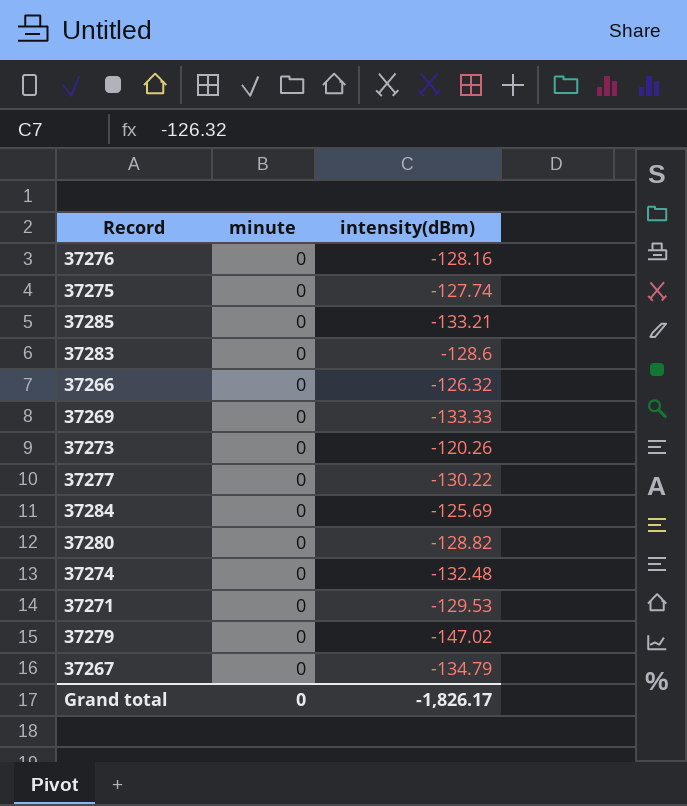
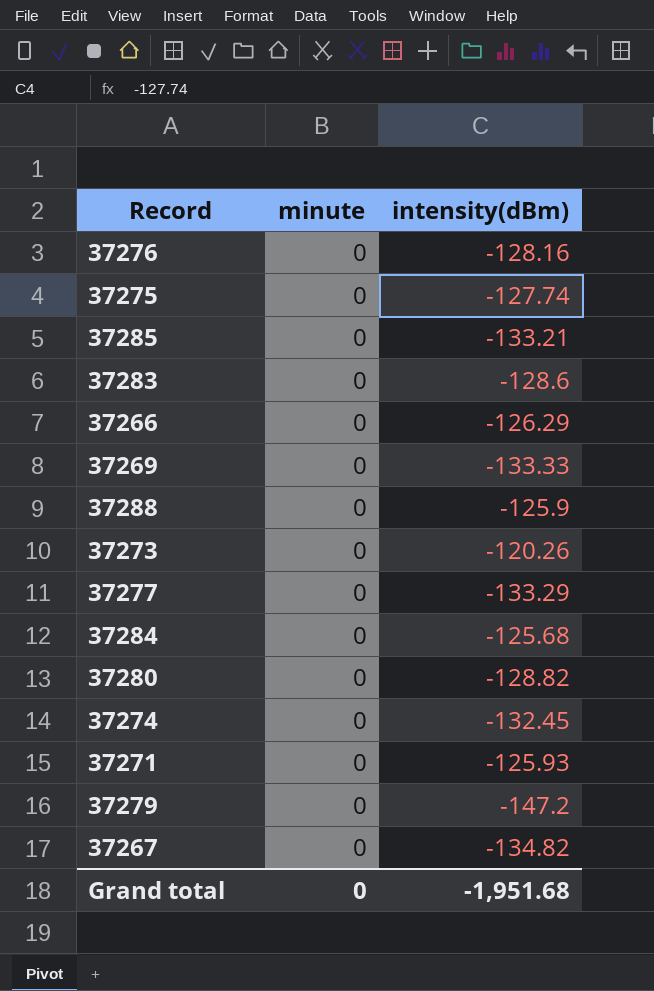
37266 | intensity(dBm): -126.32 -> -126.29
row 37288: none -> 0 | -125.9
37277 | intensity(dBm): -130.22 -> -133.29
37284 | intensity(dBm): -125.69 -> -125.68
37274 | intensity(dBm): -132.48 -> -132.45
37271 | intensity(dBm): -129.53 -> -125.93
37279 | intensity(dBm): -147.02 -> -147.2
37267 | intensity(dBm): -134.79 -> -134.82
Grand total | intensity(dBm): -1,826.17 -> -1,951.68

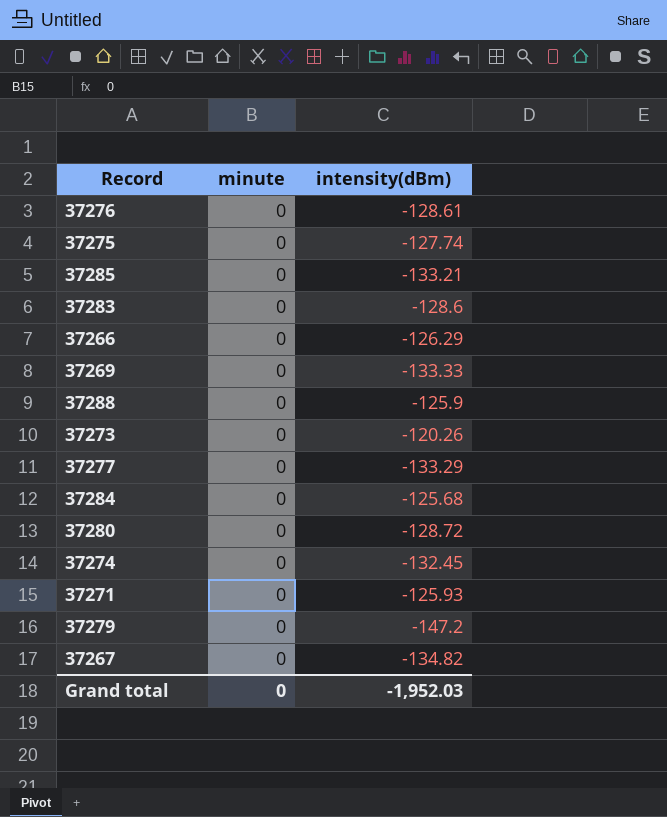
37276 | intensity(dBm): -128.16 -> -128.61
37280 | intensity(dBm): -128.82 -> -128.72
Grand total | intensity(dBm): -1,951.68 -> -1,952.03

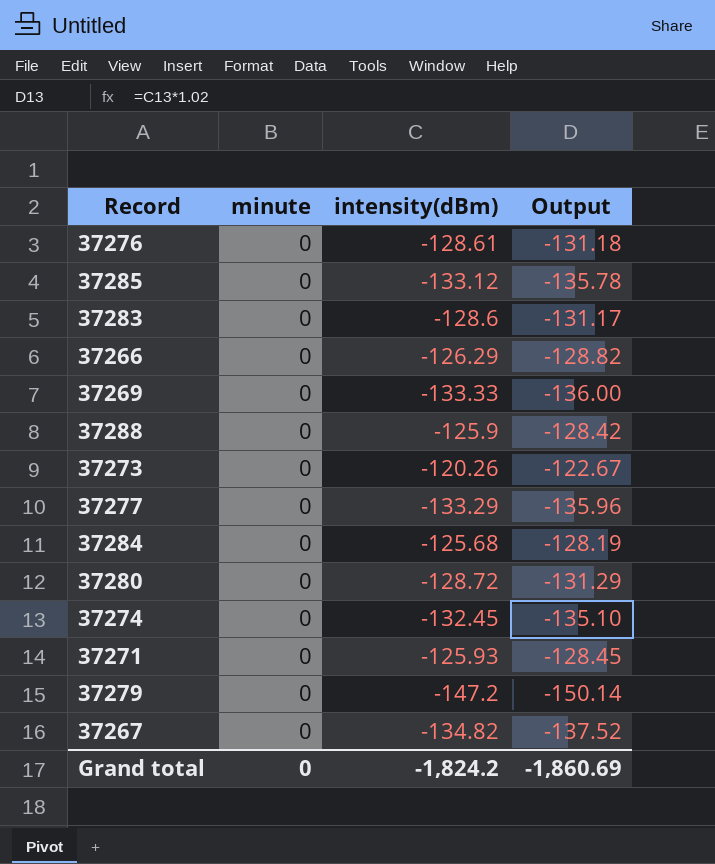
column Output | formula: none -> [intensity(dBm)] * 1.02
row 37275: 0 | -127.74 -> none
37285 | intensity(dBm): -133.21 -> -133.12
Grand total | intensity(dBm): -1,952.03 -> -1,824.2

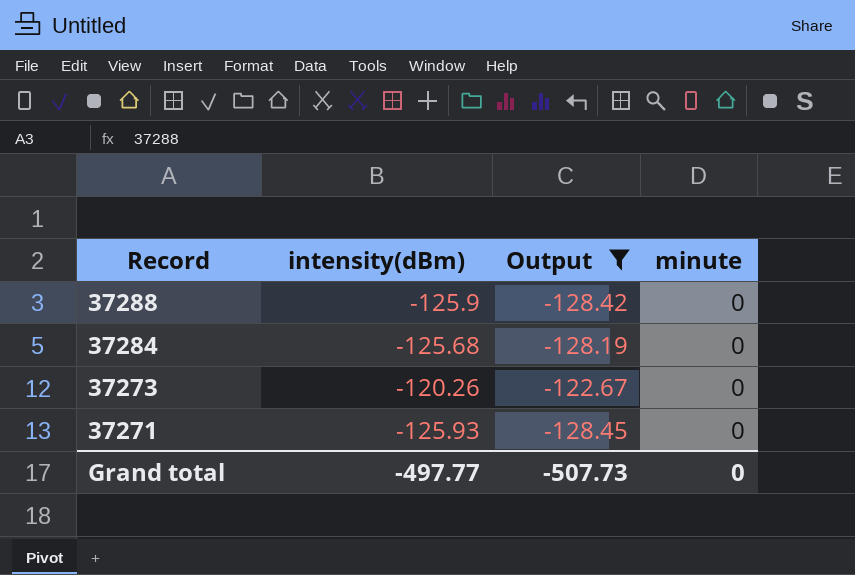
filter: none -> Output >= -128.45
row order: none -> Record descending
column minute | position: 2 -> 4
Grand total | intensity(dBm): -1,824.2 -> -497.77
Grand total | Output: -1,860.69 -> -507.73

